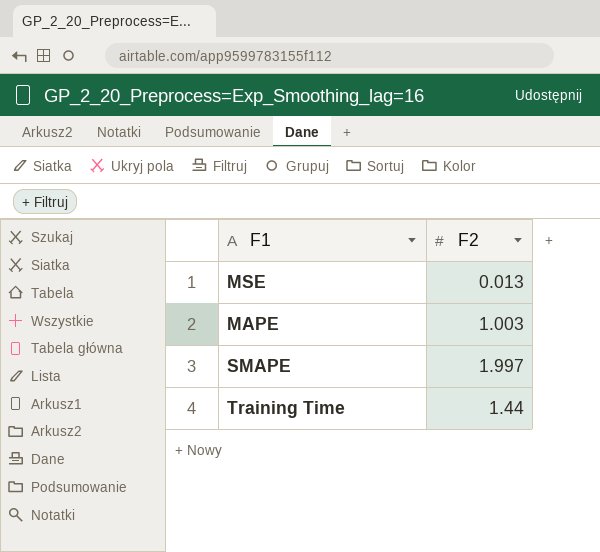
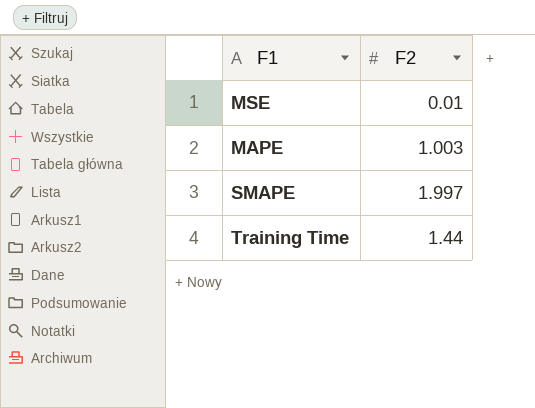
MSE | F2: 0.013 -> 0.01

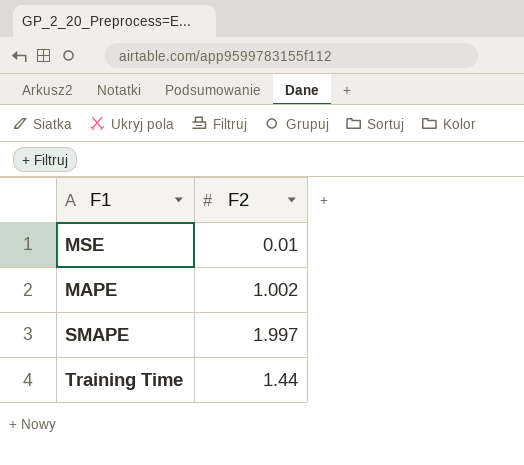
MAPE | F2: 1.003 -> 1.002

